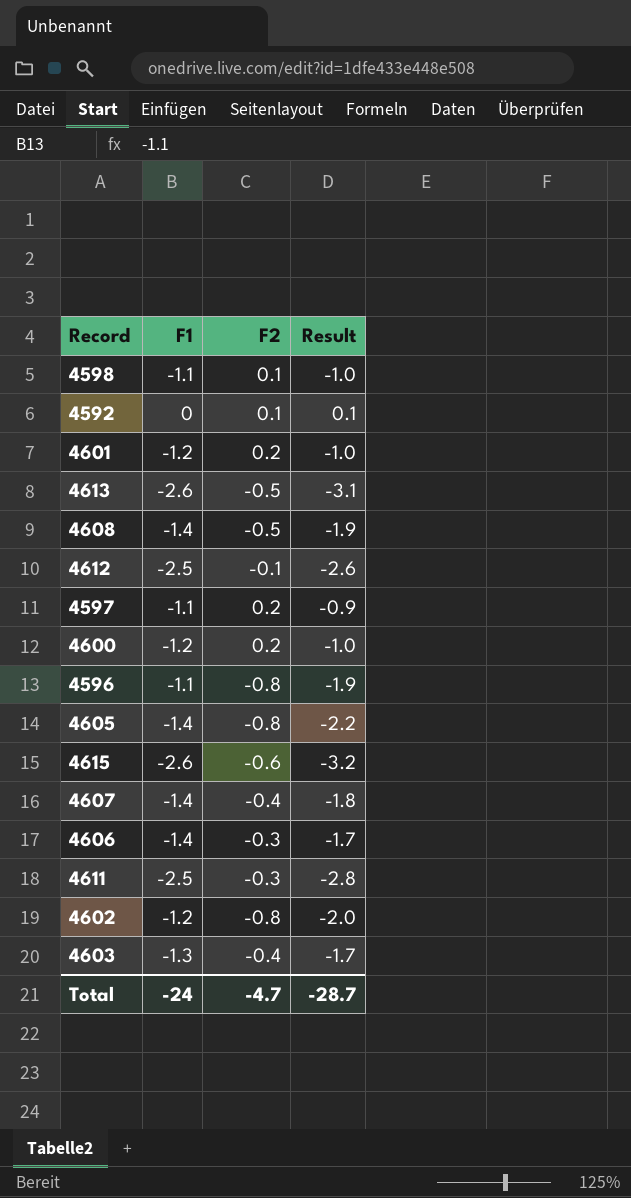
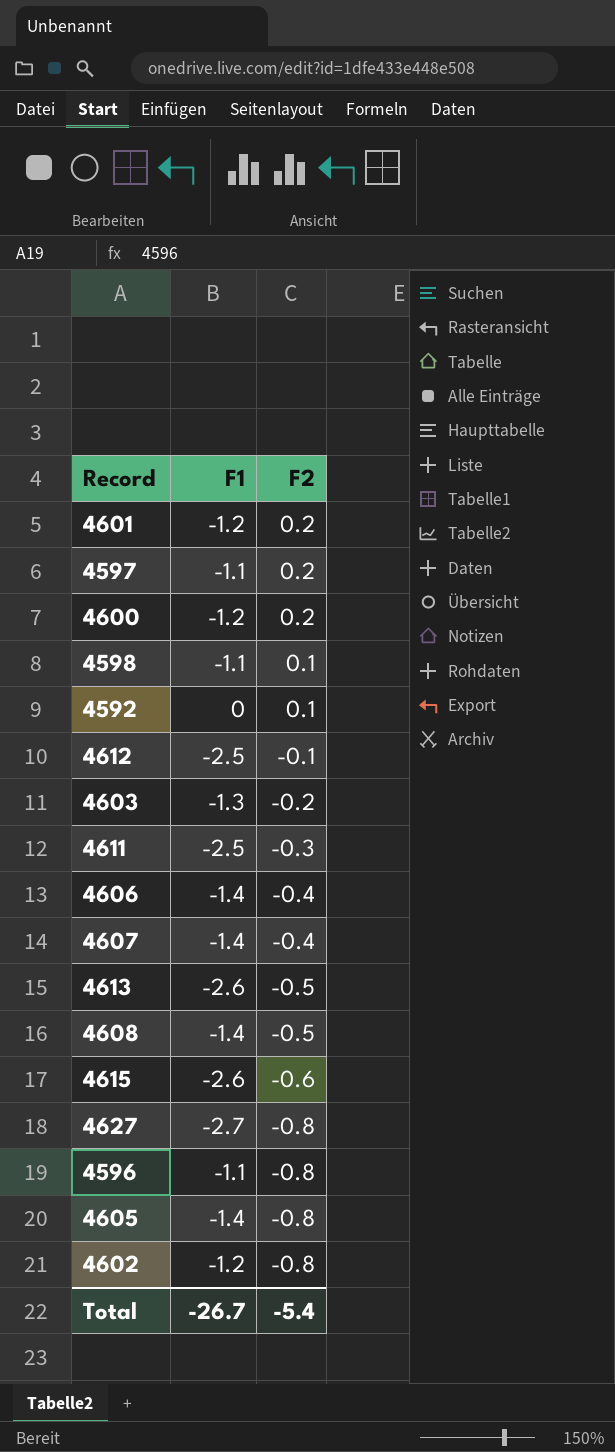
row order: none -> F2 descending
column Result | formula: [F1] + [F2] -> none
4603 | F2: -0.4 -> -0.2
4606 | F2: -0.3 -> -0.4
row 4627: none -> -2.7 | -0.8
Total | F1: -24 -> -26.7
Total | F2: -4.7 -> -5.4

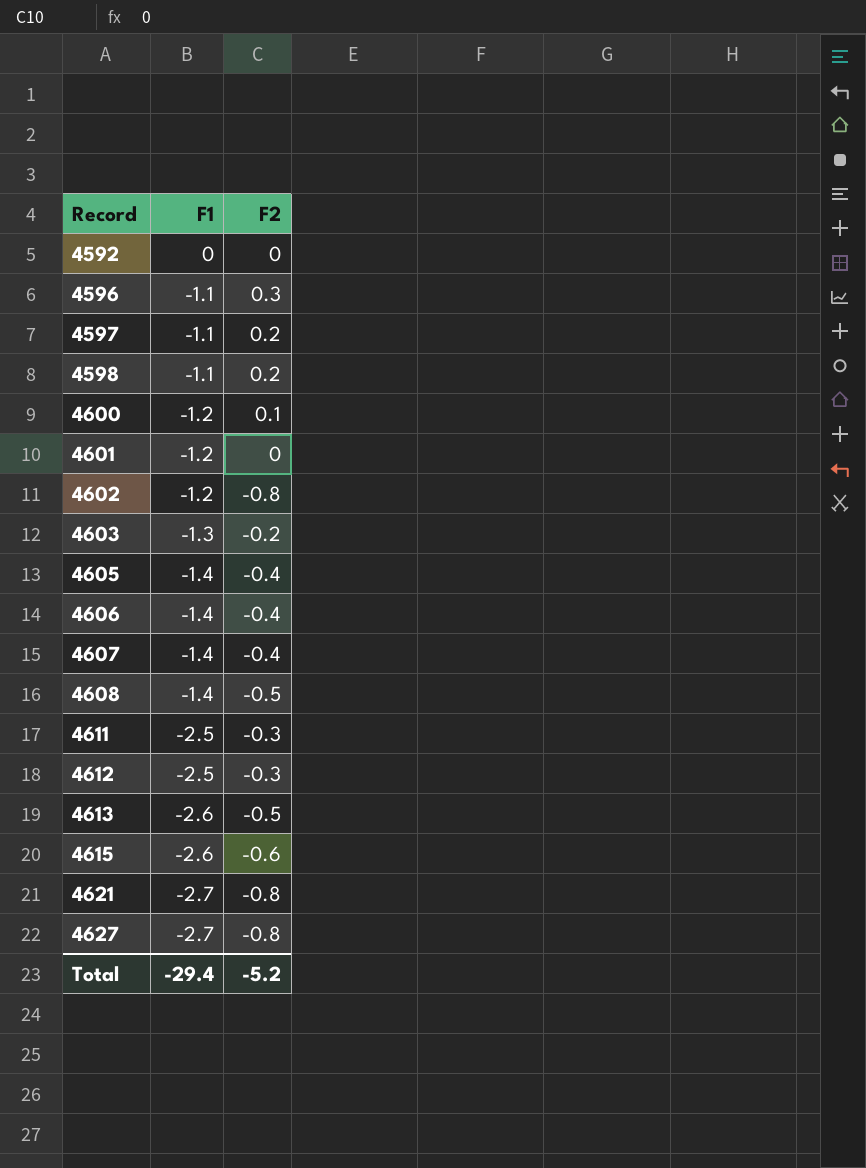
row order: F2 descending -> Record ascending
4592 | F2: 0.1 -> 0
4596 | F2: -0.8 -> 0.3
4598 | F2: 0.1 -> 0.2
4600 | F2: 0.2 -> 0.1
4601 | F2: 0.2 -> 0
4605 | F2: -0.8 -> -0.4
4612 | F2: -0.1 -> -0.3
row 4621: none -> -2.7 | -0.8
Total | F1: -26.7 -> -29.4
Total | F2: -5.4 -> -5.2

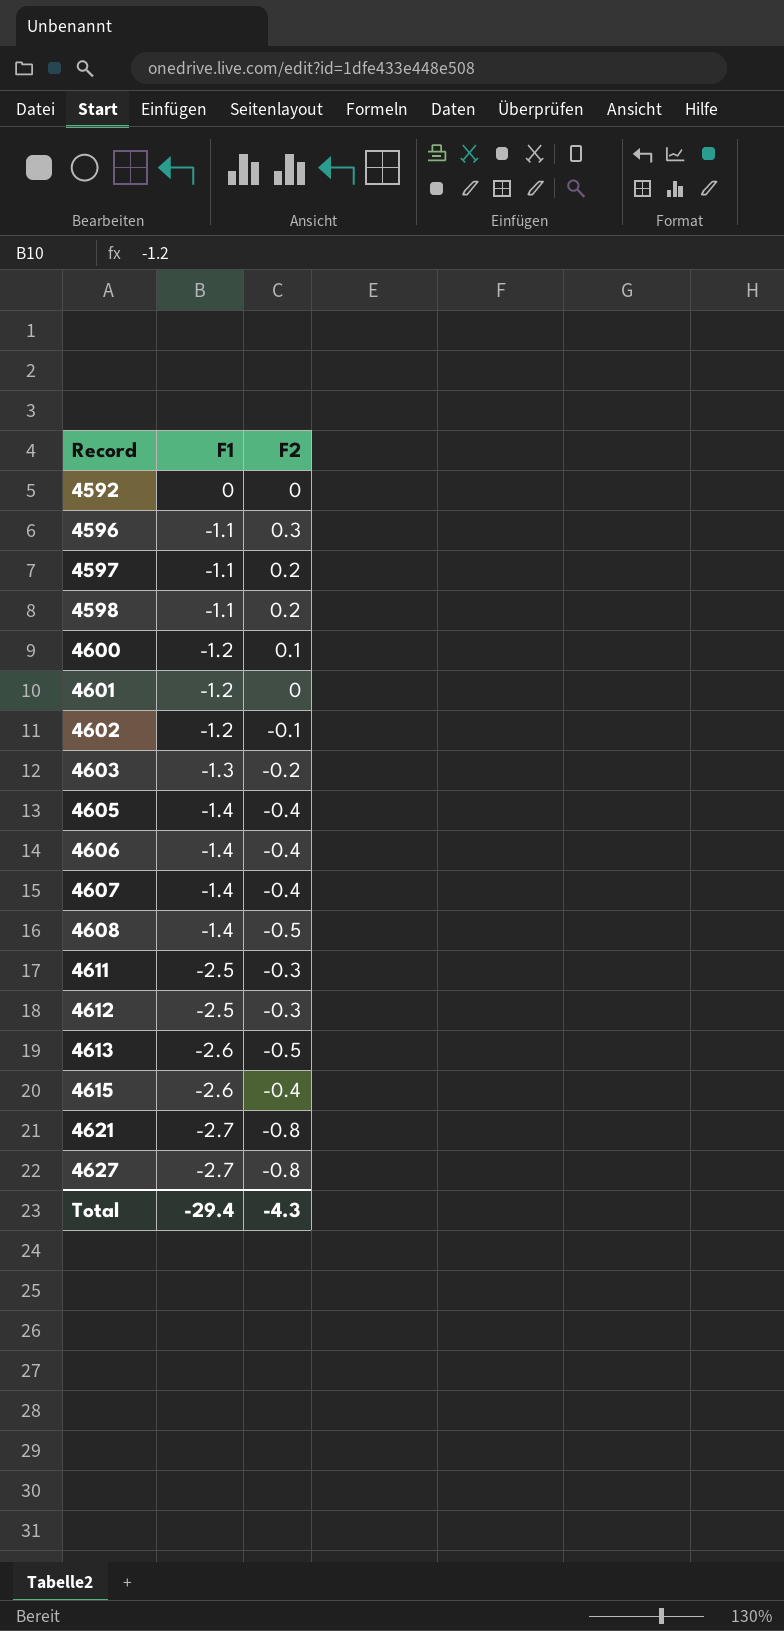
4602 | F2: -0.8 -> -0.1
4615 | F2: -0.6 -> -0.4
Total | F2: -5.2 -> -4.3

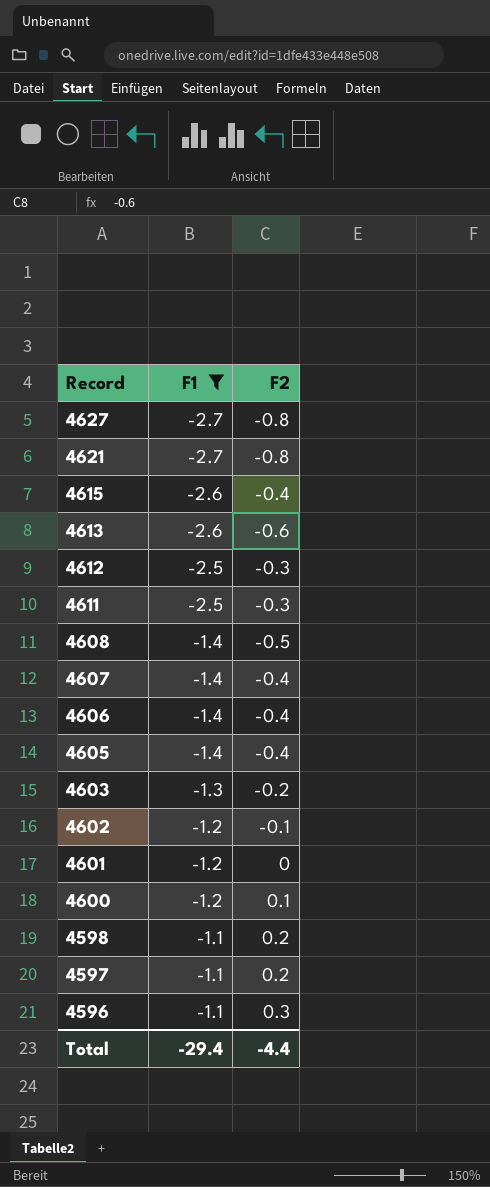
filter: none -> F1 != 0
row order: Record ascending -> Record descending
4613 | F2: -0.5 -> -0.6
Total | F2: -4.3 -> -4.4

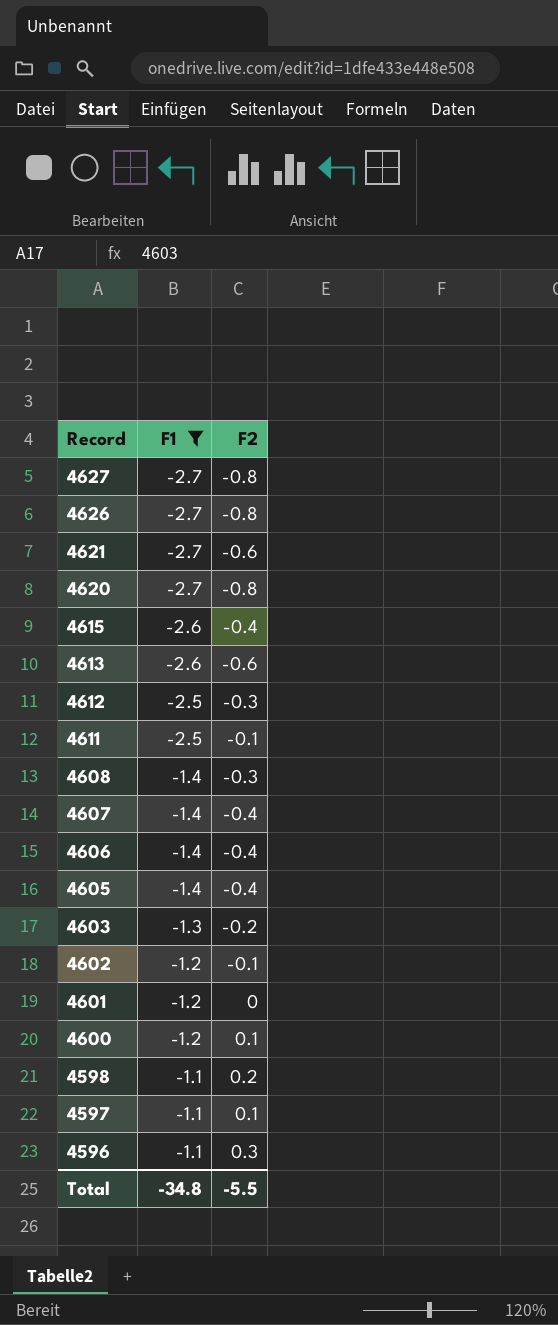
row 4626: none -> -2.7 | -0.8
4621 | F2: -0.8 -> -0.6
row 4620: none -> -2.7 | -0.8
4611 | F2: -0.3 -> -0.1
4608 | F2: -0.5 -> -0.3
4597 | F2: 0.2 -> 0.1
Total | F1: -29.4 -> -34.8
Total | F2: -4.4 -> -5.5

